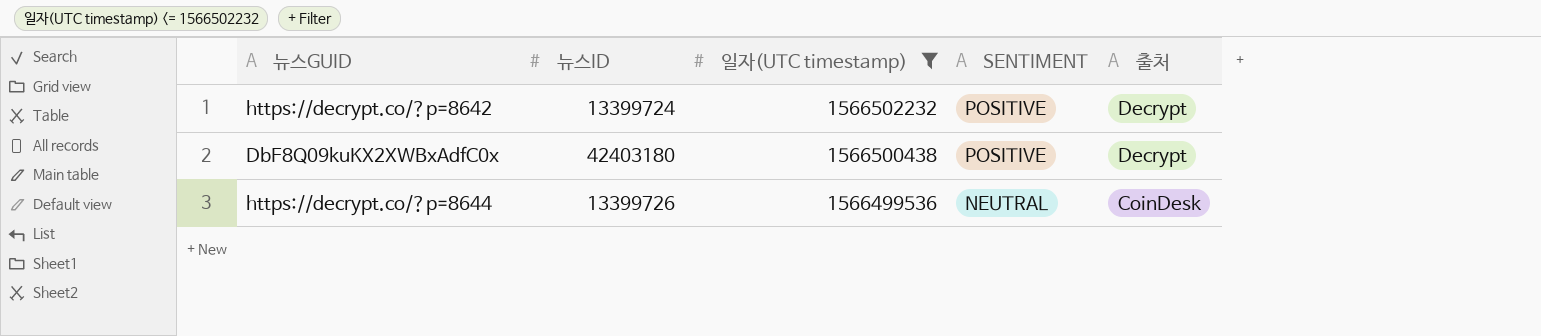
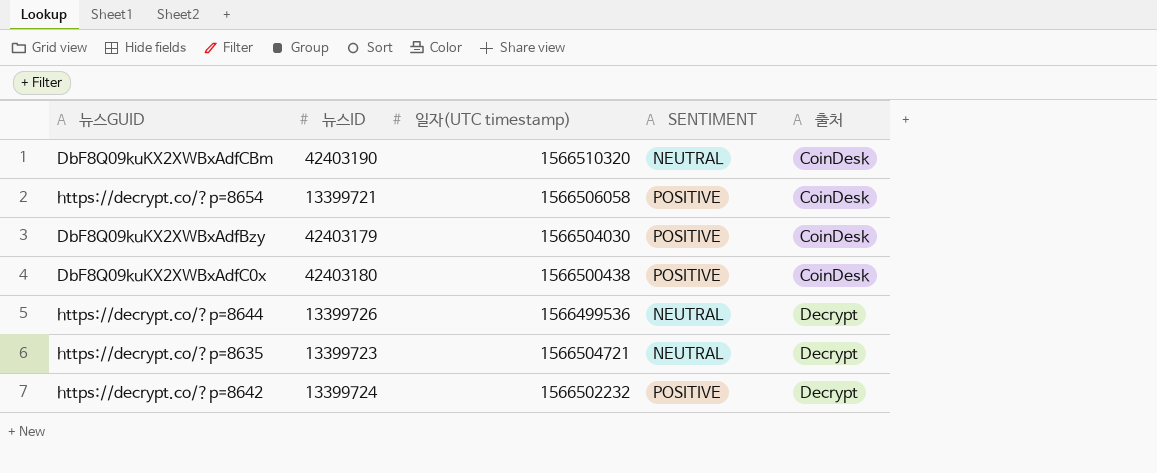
filter: 일자(UTC timestamp) <= 1566502232 -> none
row order: 일자(UTC timestamp) descending -> 출처 ascending
DbF8Q09kuKX2XWBxAdfC0x | 출처: Decrypt -> CoinDesk
https://decrypt.co/?p=8644 | 출처: CoinDesk -> Decrypt

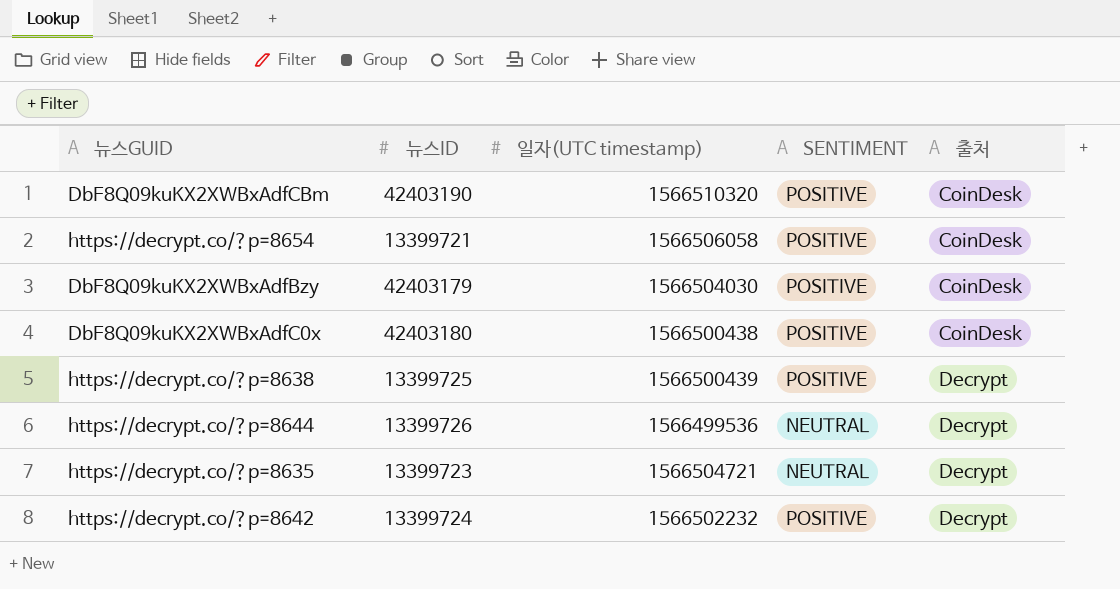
DbF8Q09kuKX2XWBxAdfCBm | SENTIMENT: NEUTRAL -> POSITIVE
row https://decrypt.co/?p=8638: none -> 13399725 | 1566500439 | POSITIVE | Decrypt

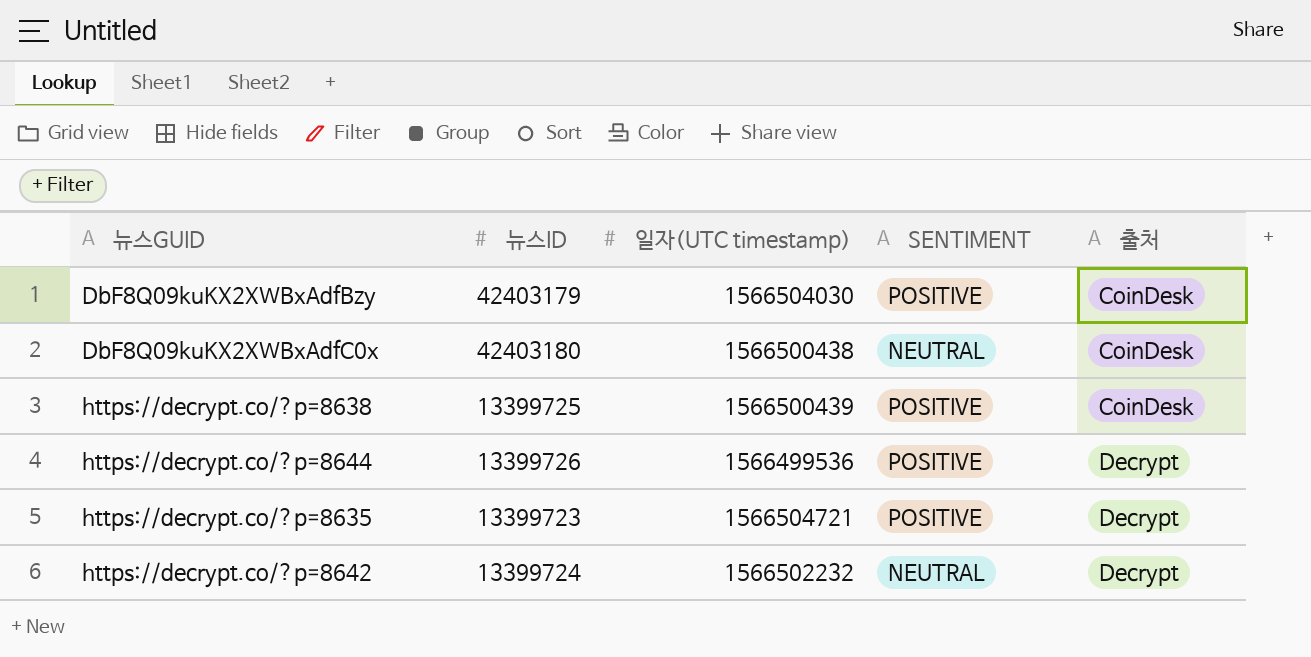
row DbF8Q09kuKX2XWBxAdfCBm: 42403190 | 1566510320 | POSITIVE | CoinDesk -> none
row https://decrypt.co/?p=8654: 13399721 | 1566506058 | POSITIVE | CoinDesk -> none
DbF8Q09kuKX2XWBxAdfC0x | SENTIMENT: POSITIVE -> NEUTRAL
https://decrypt.co/?p=8638 | 출처: Decrypt -> CoinDesk
https://decrypt.co/?p=8644 | SENTIMENT: NEUTRAL -> POSITIVE
https://decrypt.co/?p=8635 | SENTIMENT: NEUTRAL -> POSITIVE
https://decrypt.co/?p=8642 | SENTIMENT: POSITIVE -> NEUTRAL

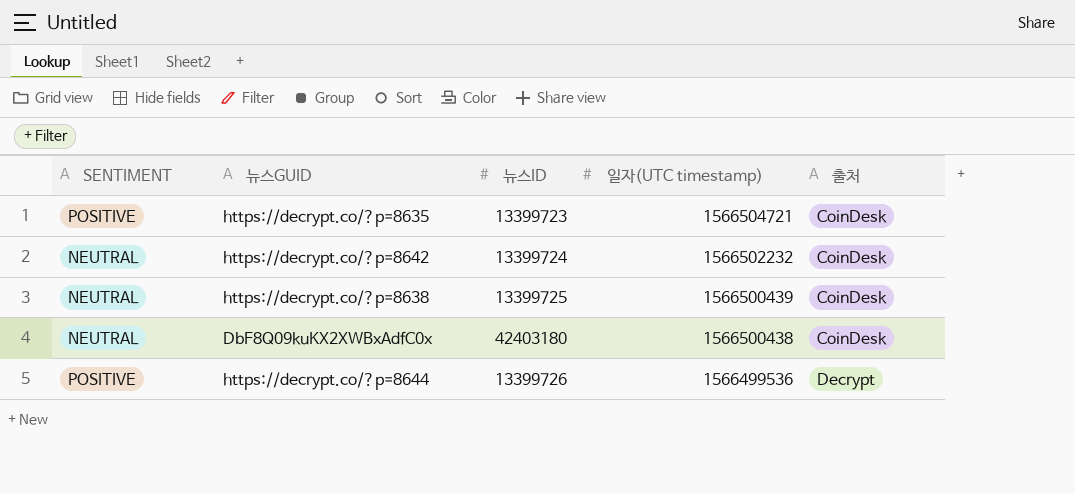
row order: 출처 ascending -> 일자(UTC timestamp) descending
column SENTIMENT | position: 4 -> 1
row DbF8Q09kuKX2XWBxAdfBzy: 42403179 | 1566504030 | POSITIVE | CoinDesk -> none
https://decrypt.co/?p=8635 | 출처: Decrypt -> CoinDesk
https://decrypt.co/?p=8642 | 출처: Decrypt -> CoinDesk
https://decrypt.co/?p=8638 | SENTIMENT: POSITIVE -> NEUTRAL

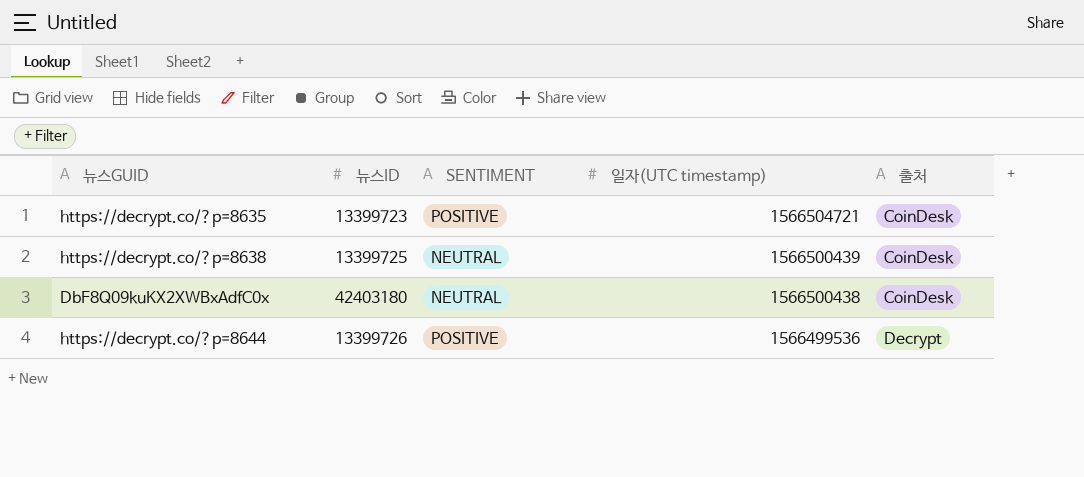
column SENTIMENT | position: 1 -> 3
row https://decrypt.co/?p=8642: NEUTRAL | 13399724 | 1566502232 | CoinDesk -> none

